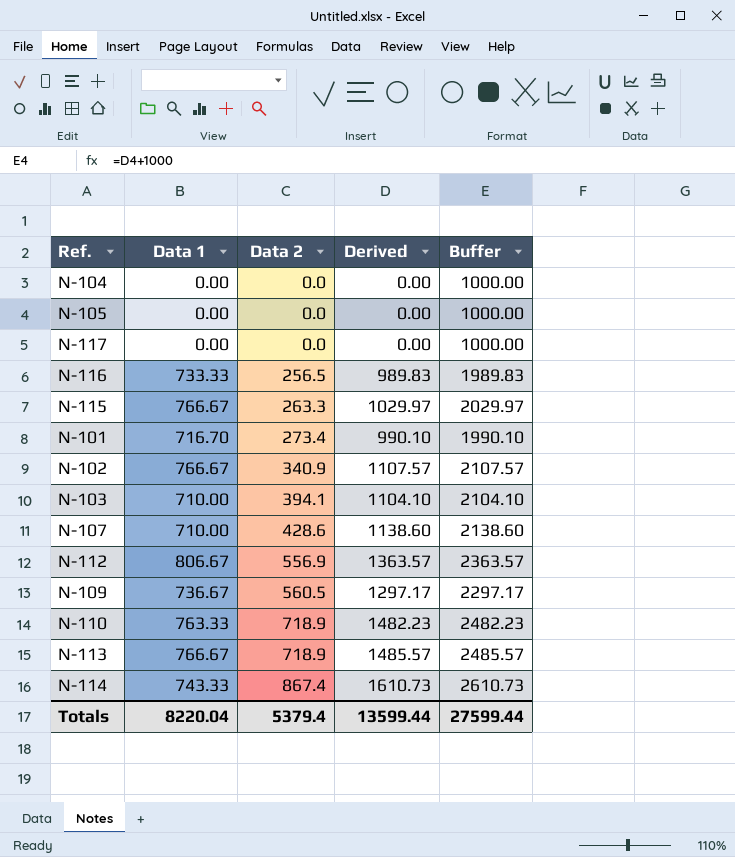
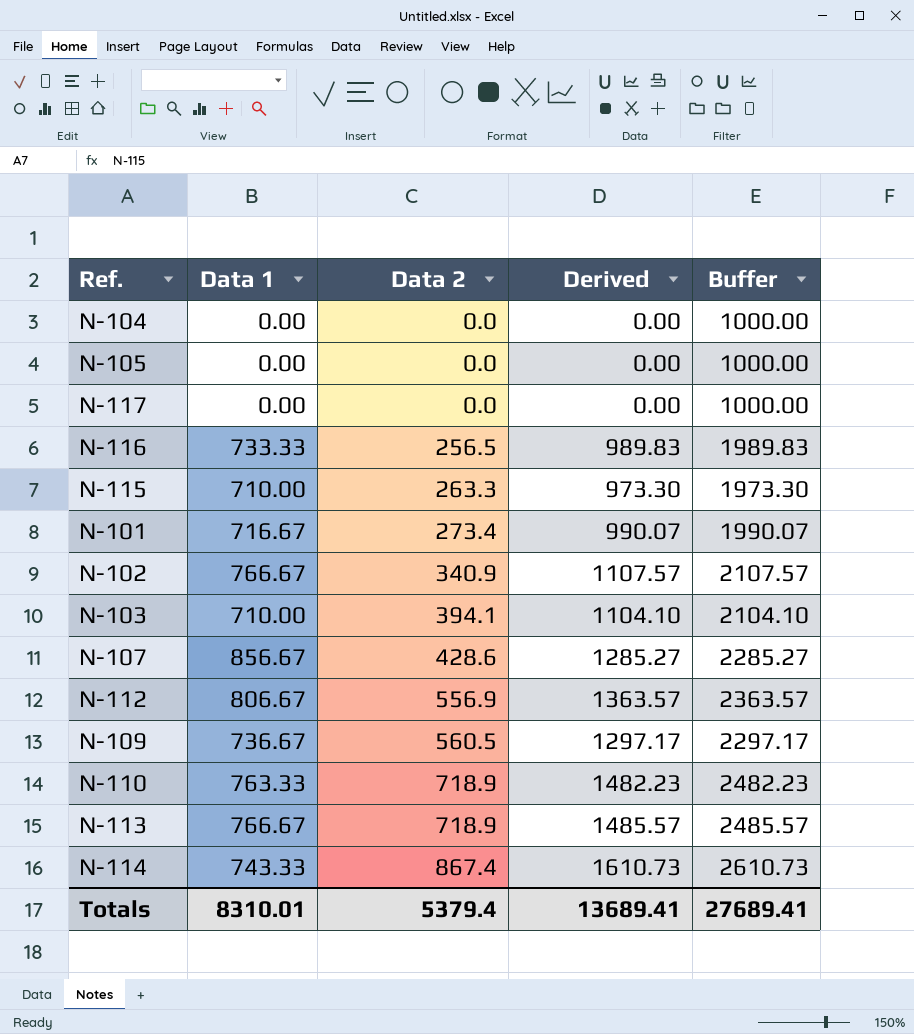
N-115 | Data 1: 766.67 -> 710.00
N-115 | Derived: 1029.97 -> 973.30
N-115 | Buffer: 2029.97 -> 1973.30
N-101 | Data 1: 716.70 -> 716.67
N-101 | Derived: 990.10 -> 990.07
N-101 | Buffer: 1990.10 -> 1990.07
N-107 | Data 1: 710.00 -> 856.67
N-107 | Derived: 1138.60 -> 1285.27
N-107 | Buffer: 2138.60 -> 2285.27
Totals | Data 1: 8220.04 -> 8310.01
Totals | Derived: 13599.44 -> 13689.41
Totals | Buffer: 27599.44 -> 27689.41

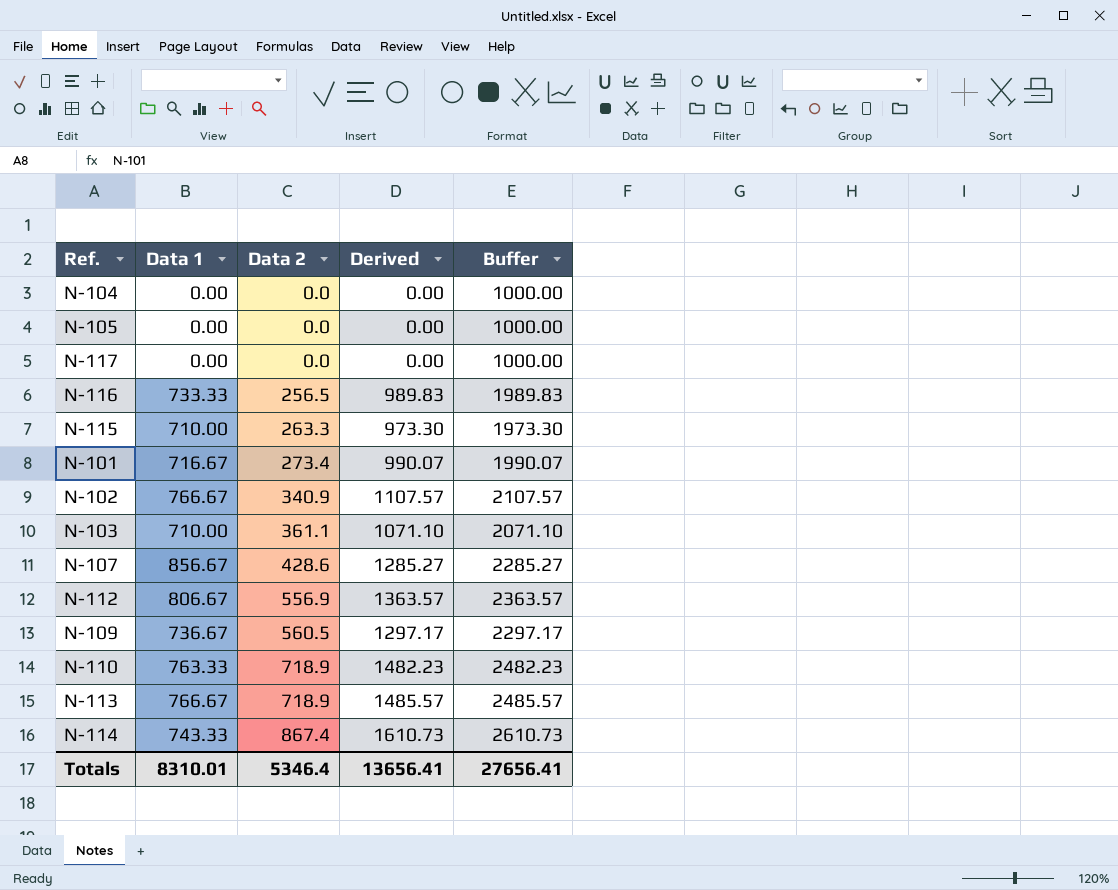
N-103 | Data 2: 394.1 -> 361.1
N-103 | Derived: 1104.10 -> 1071.10
N-103 | Buffer: 2104.10 -> 2071.10
Totals | Data 2: 5379.4 -> 5346.4
Totals | Derived: 13689.41 -> 13656.41
Totals | Buffer: 27689.41 -> 27656.41

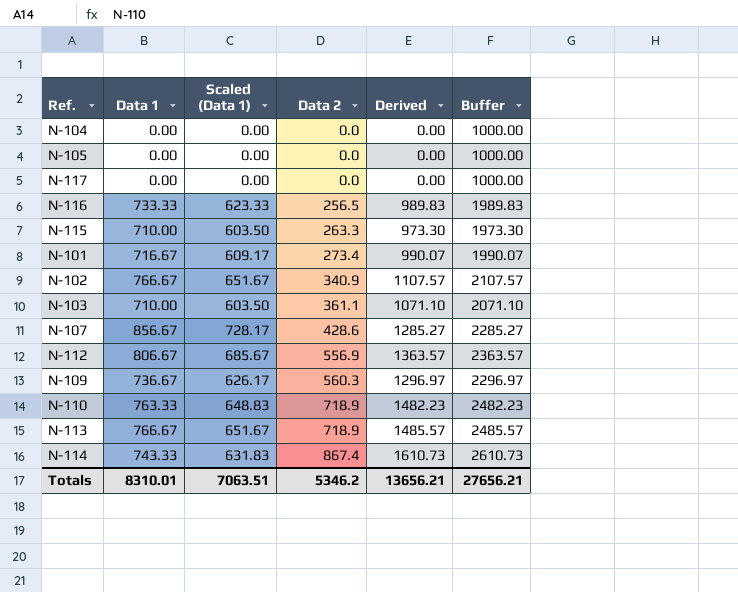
column Scaled (Data 1) | formula: none -> [Data 1] * 0.85
N-109 | Data 2: 560.5 -> 560.3
N-109 | Derived: 1297.17 -> 1296.97
N-109 | Buffer: 2297.17 -> 2296.97
Totals | Data 2: 5346.4 -> 5346.2
Totals | Derived: 13656.41 -> 13656.21
Totals | Buffer: 27656.41 -> 27656.21

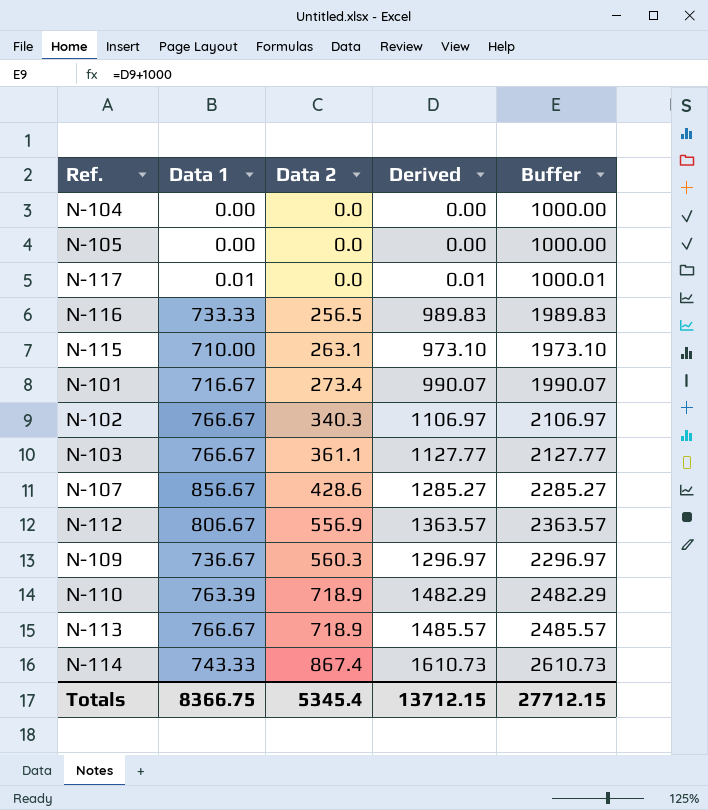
column Scaled (Data 1) | formula: [Data 1] * 0.85 -> none
N-117 | Data 1: 0.00 -> 0.01
N-117 | Derived: 0.00 -> 0.01
N-117 | Buffer: 1000.00 -> 1000.01
N-115 | Data 2: 263.3 -> 263.1
N-115 | Derived: 973.30 -> 973.10
N-115 | Buffer: 1973.30 -> 1973.10
N-102 | Data 2: 340.9 -> 340.3
N-102 | Derived: 1107.57 -> 1106.97
N-102 | Buffer: 2107.57 -> 2106.97
N-103 | Data 1: 710.00 -> 766.67
N-103 | Derived: 1071.10 -> 1127.77
N-103 | Buffer: 2071.10 -> 2127.77
N-110 | Data 1: 763.33 -> 763.39
N-110 | Derived: 1482.23 -> 1482.29
N-110 | Buffer: 2482.23 -> 2482.29
Totals | Data 1: 8310.01 -> 8366.75
Totals | Data 2: 5346.2 -> 5345.4
Totals | Derived: 13656.21 -> 13712.15
Totals | Buffer: 27656.21 -> 27712.15

